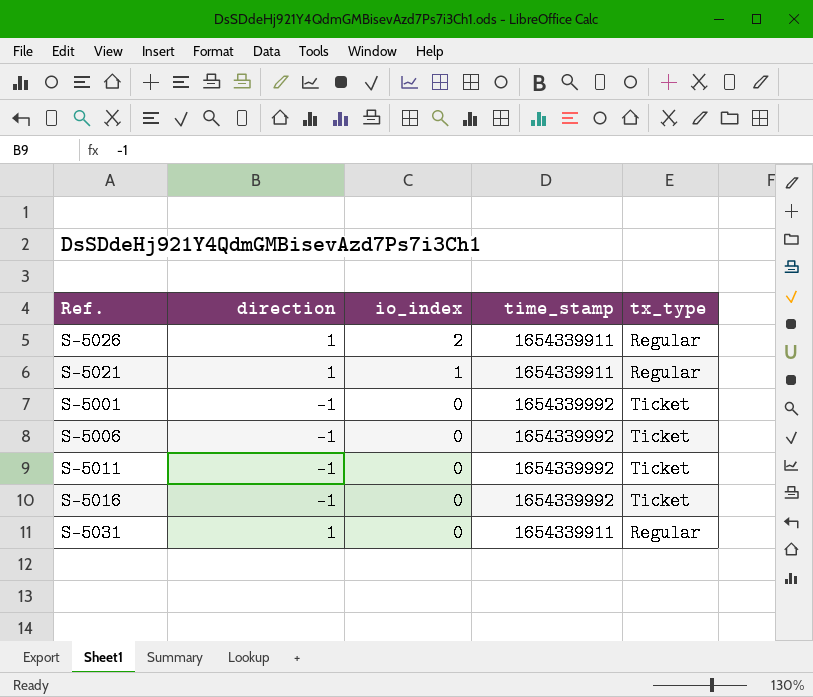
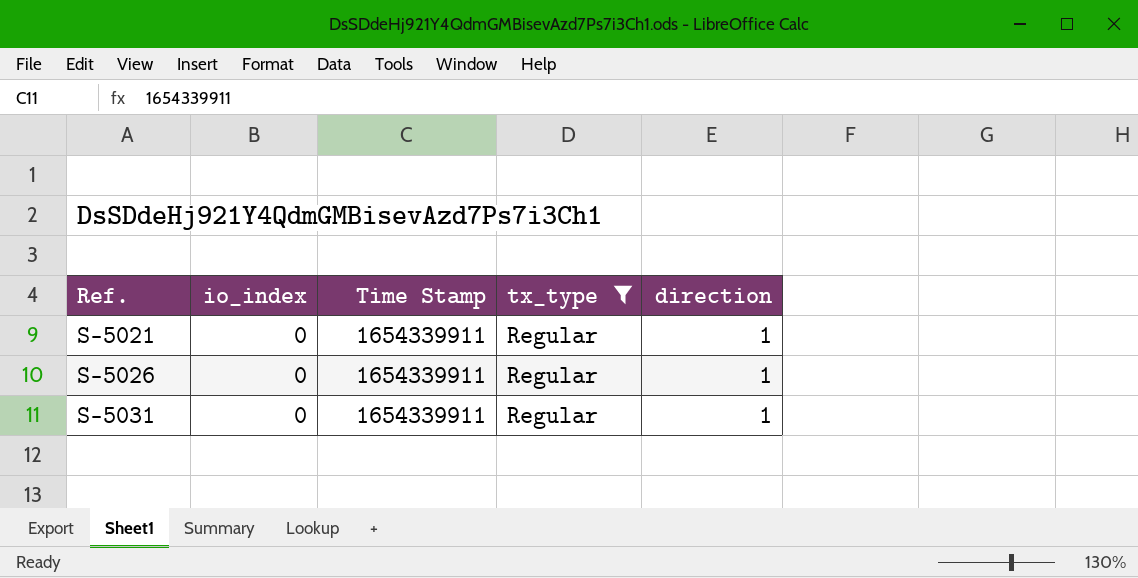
filter: none -> tx_type = Regular
row order: io_index descending -> Ref. ascending
column name: time_stamp -> Time Stamp
column direction | position: 2 -> 5
S-5021 | io_index: 1 -> 0
S-5026 | io_index: 2 -> 0

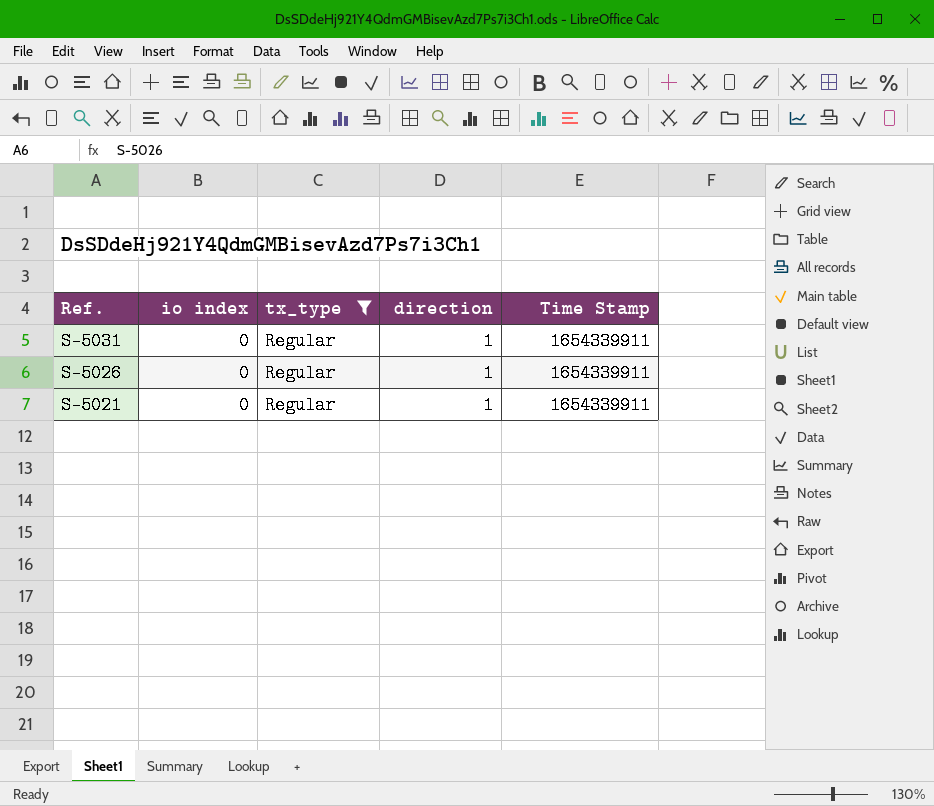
row order: Ref. ascending -> Ref. descending
column name: io_index -> io index
column Time Stamp | position: 3 -> 5

